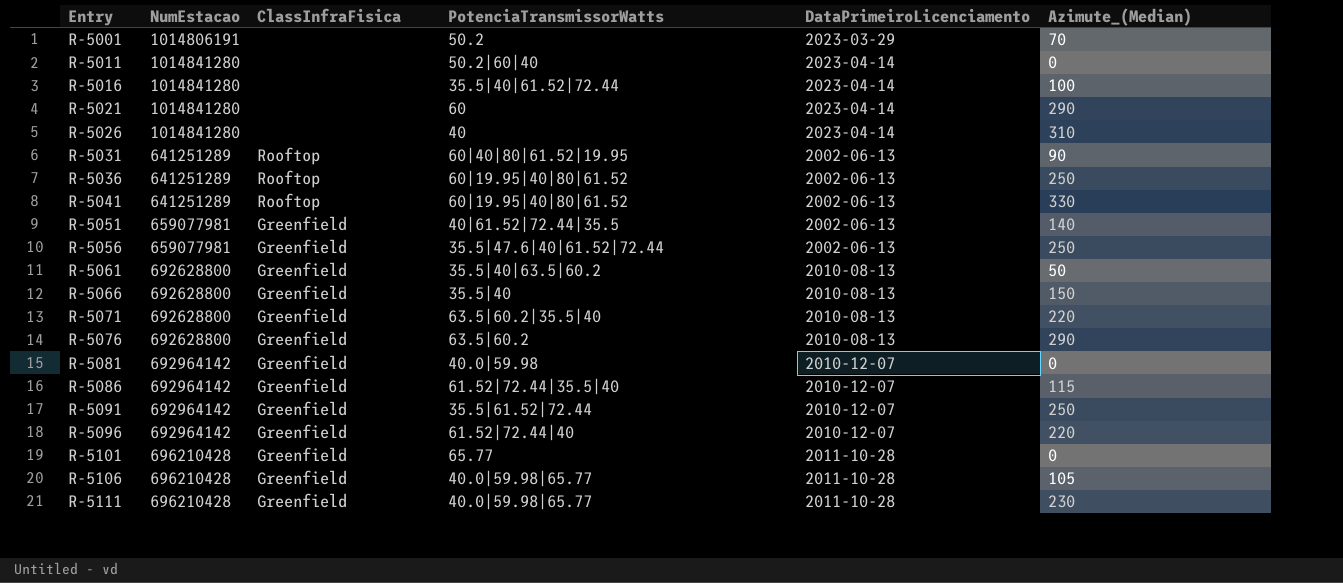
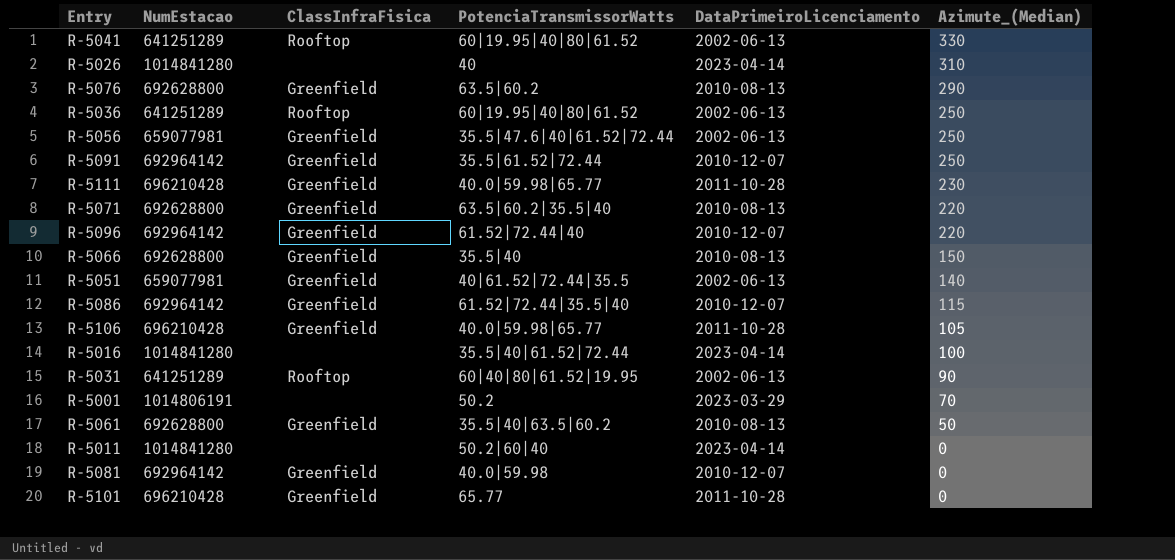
row order: Entry ascending -> Azimute_(Median) descending
row R-5021: 1014841280 | none | 60 | 2023-04-14 | 290 -> none

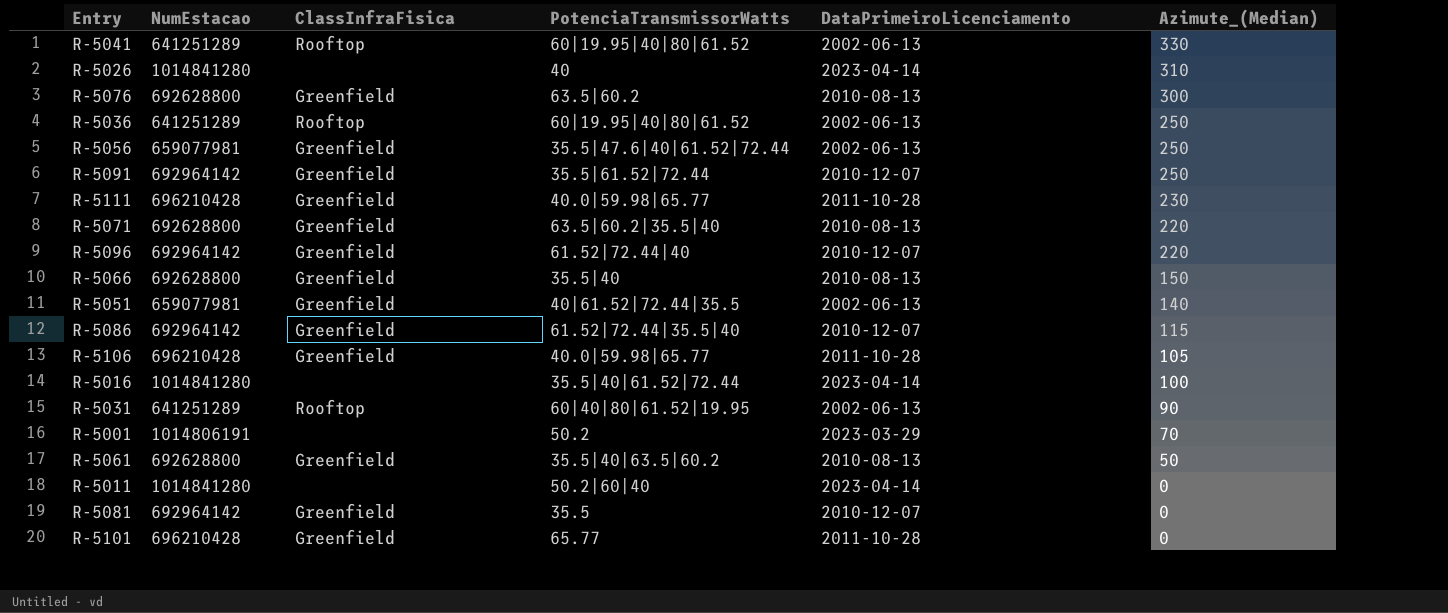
R-5076 | Azimute_(Median): 290 -> 300
R-5081 | PotenciaTransmissorWatts: 40.0|59.98 -> 35.5

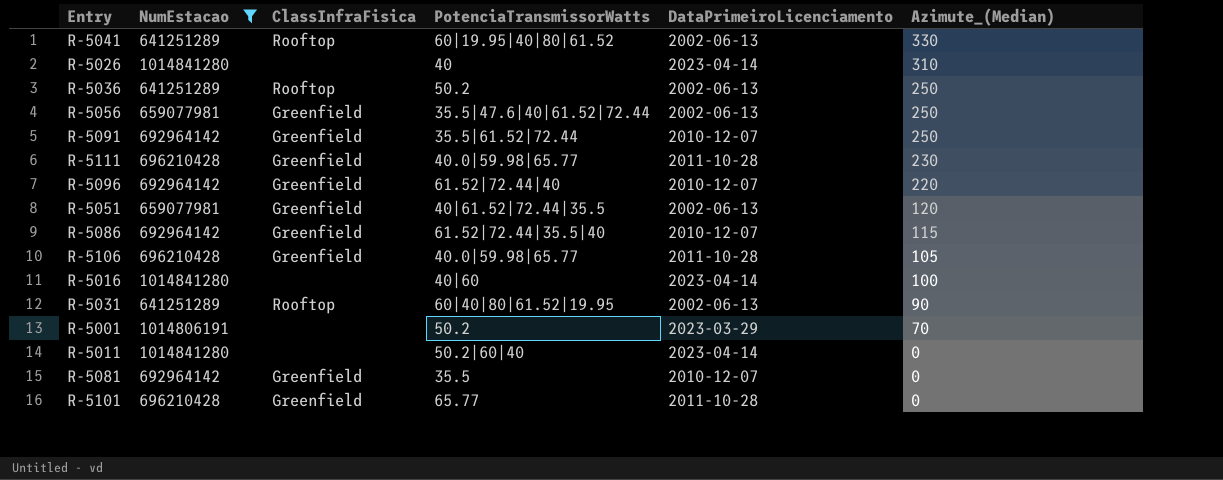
filter: none -> NumEstacao != 692628800
R-5036 | PotenciaTransmissorWatts: 60|19.95|40|80|61.52 -> 50.2
R-5051 | Azimute_(Median): 140 -> 120
R-5016 | PotenciaTransmissorWatts: 35.5|40|61.52|72.44 -> 40|60

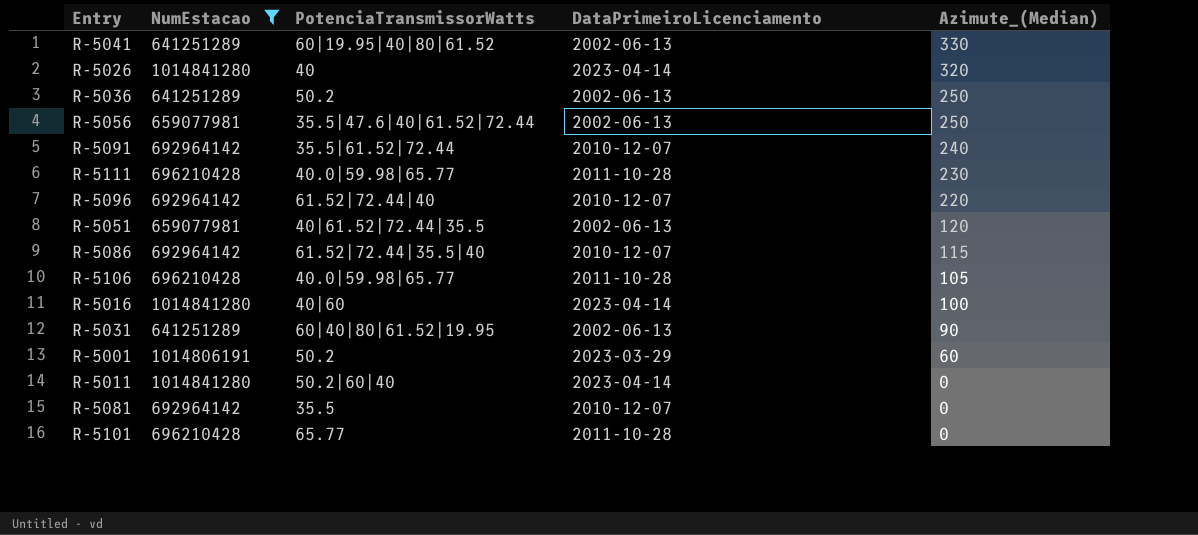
column ClassInfraFisica | position: 3 -> none
R-5026 | Azimute_(Median): 310 -> 320
R-5091 | Azimute_(Median): 250 -> 240
R-5001 | Azimute_(Median): 70 -> 60

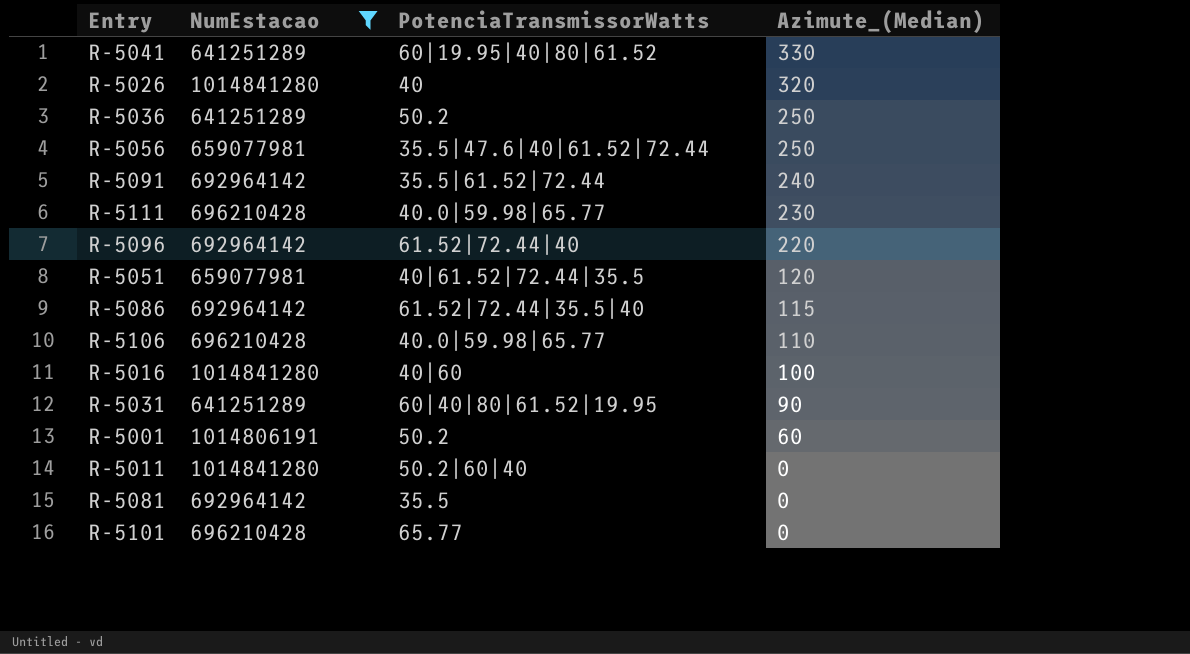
column DataPrimeiroLicenciamento | position: 4 -> none
R-5106 | Azimute_(Median): 105 -> 110

